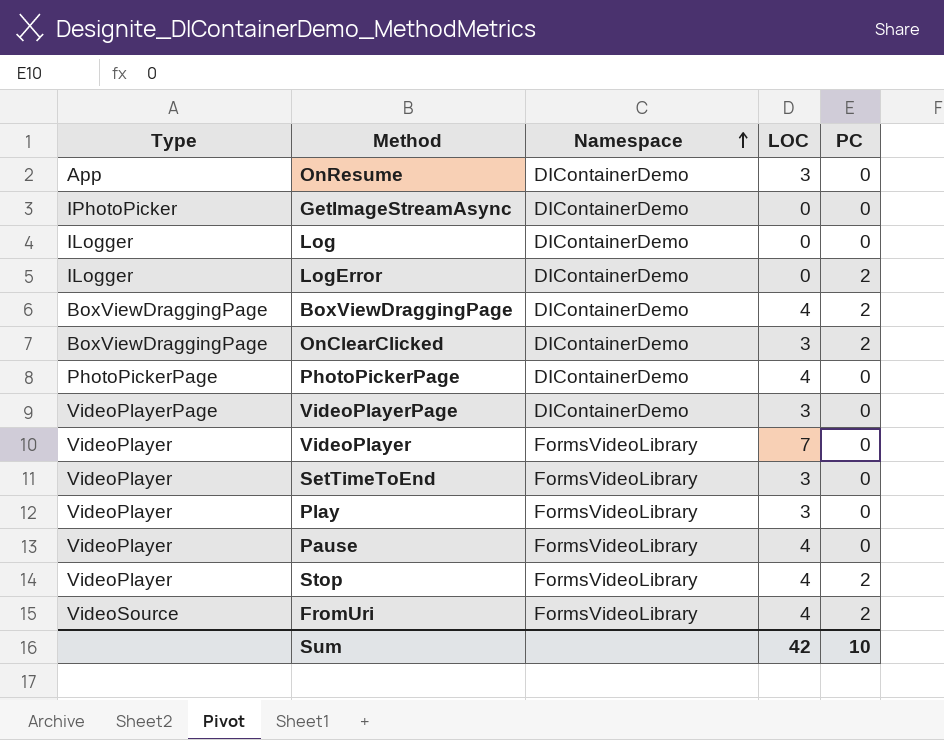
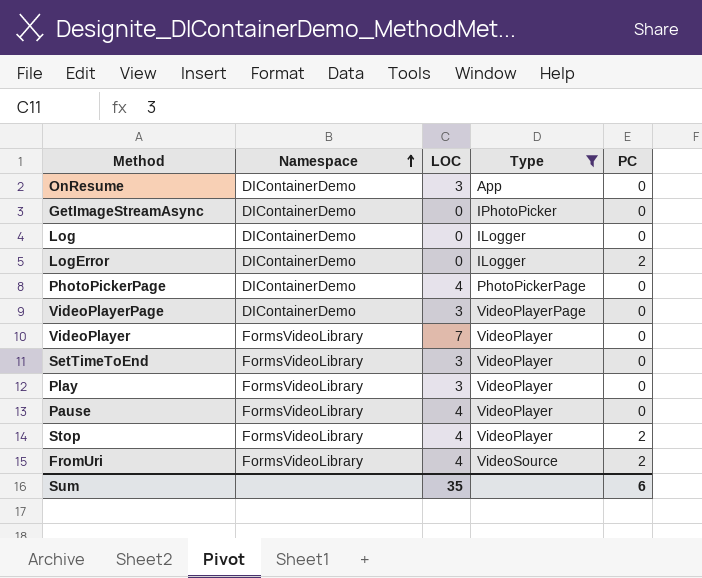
filter: none -> Type != BoxViewDraggingPage
column Type | position: 1 -> 4
Sum | LOC: 42 -> 35
Sum | PC: 10 -> 6

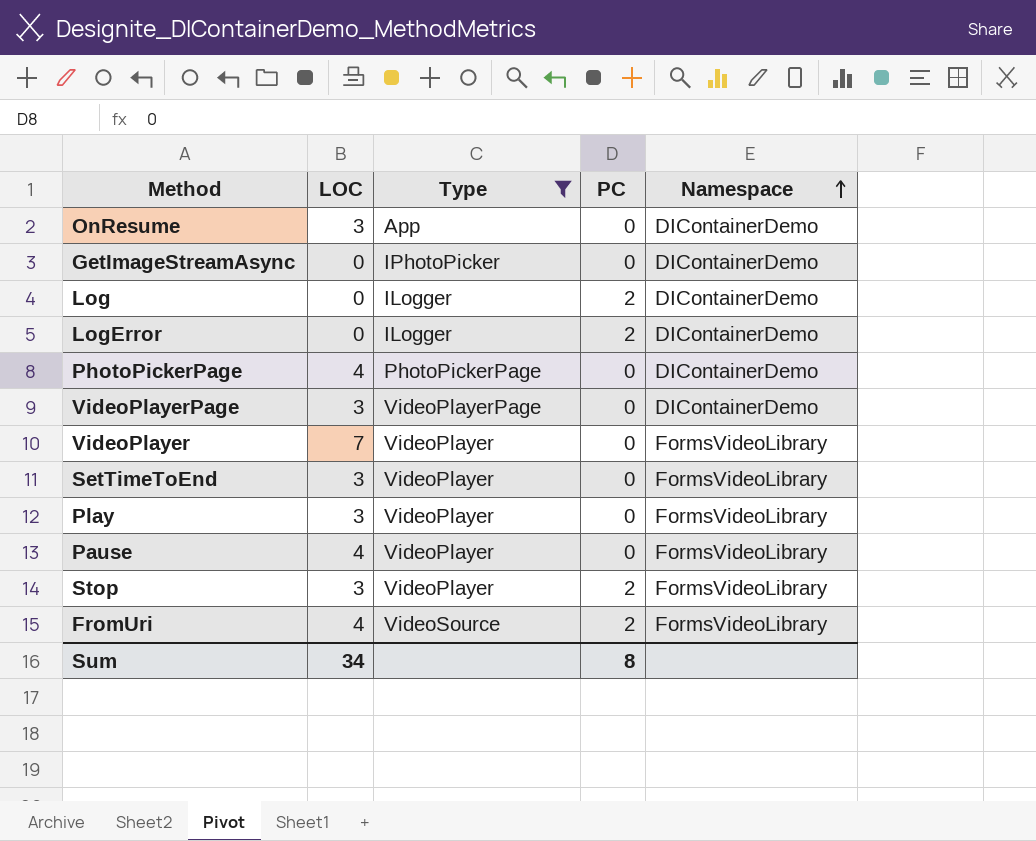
column Namespace | position: 2 -> 5
Log | PC: 0 -> 2
Stop | LOC: 4 -> 3
Sum | LOC: 35 -> 34
Sum | PC: 6 -> 8

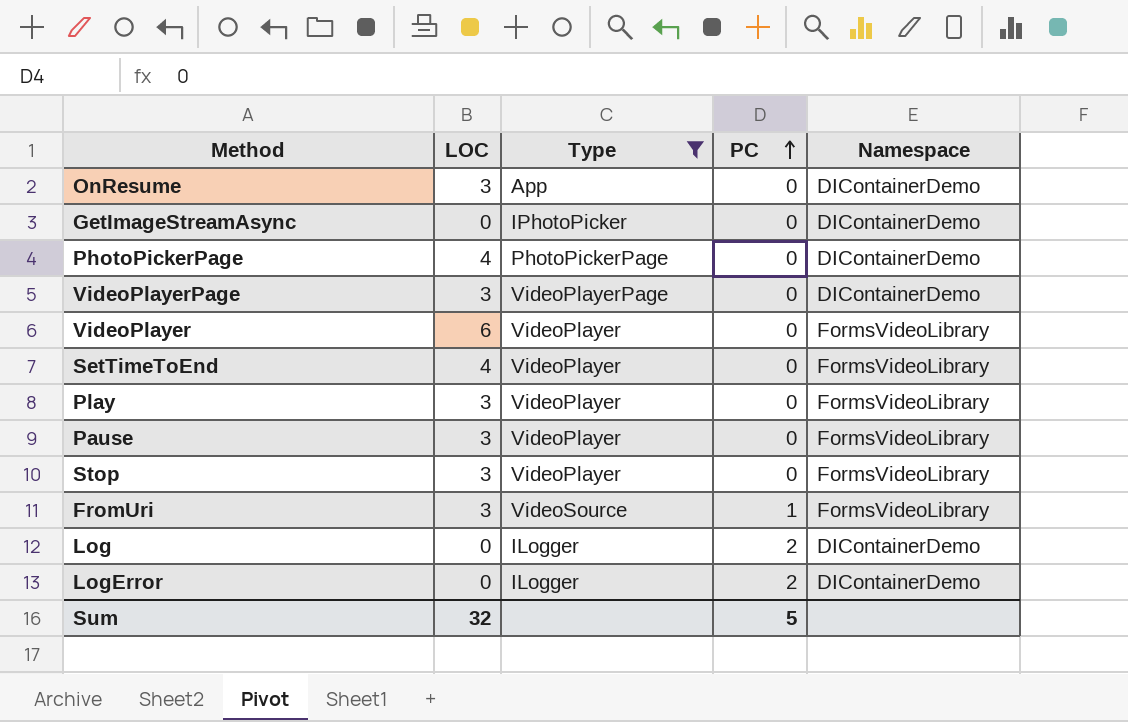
row order: Namespace ascending -> PC ascending
VideoPlayer | LOC: 7 -> 6
SetTimeToEnd | LOC: 3 -> 4
Pause | LOC: 4 -> 3
Stop | PC: 2 -> 0
FromUri | LOC: 4 -> 3
FromUri | PC: 2 -> 1
Sum | LOC: 34 -> 32
Sum | PC: 8 -> 5

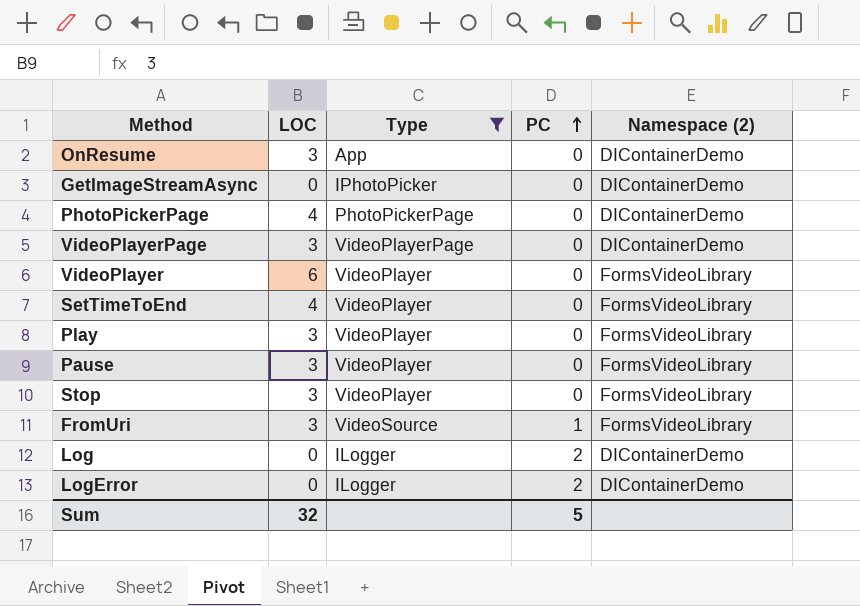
column name: Namespace -> Namespace (2)

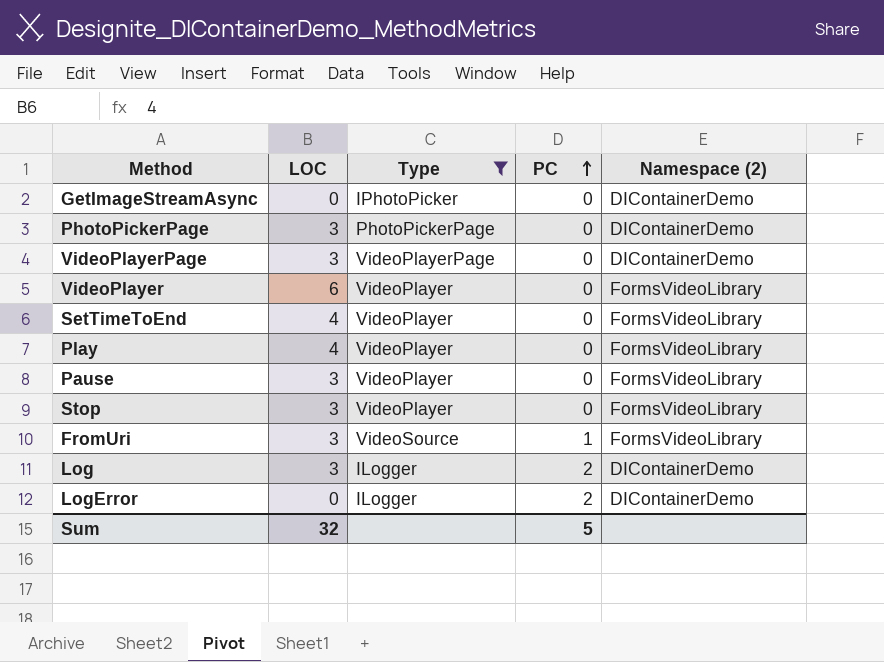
row OnResume: 3 | App | 0 | DIContainerDemo -> none
PhotoPickerPage | LOC: 4 -> 3
Play | LOC: 3 -> 4
Log | LOC: 0 -> 3

